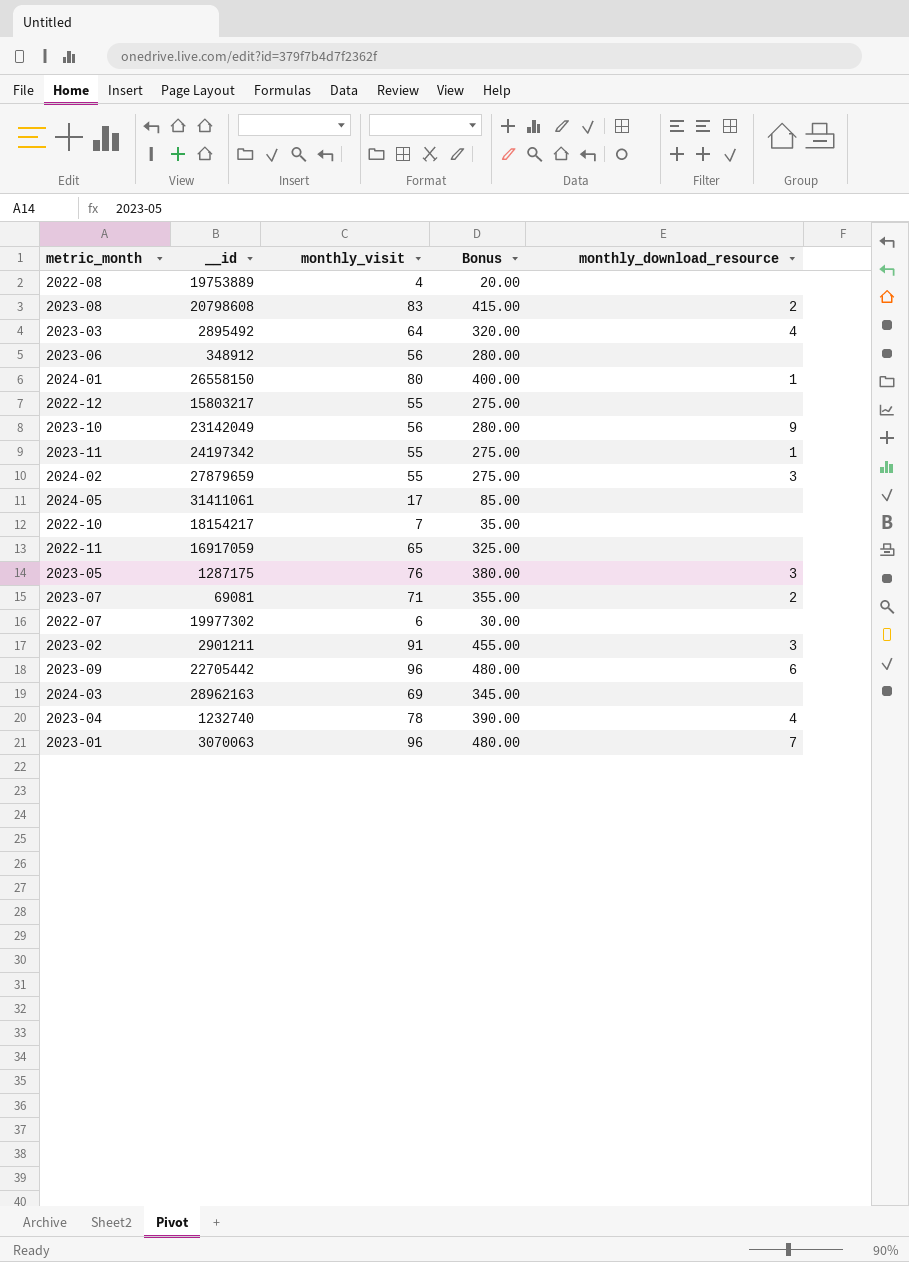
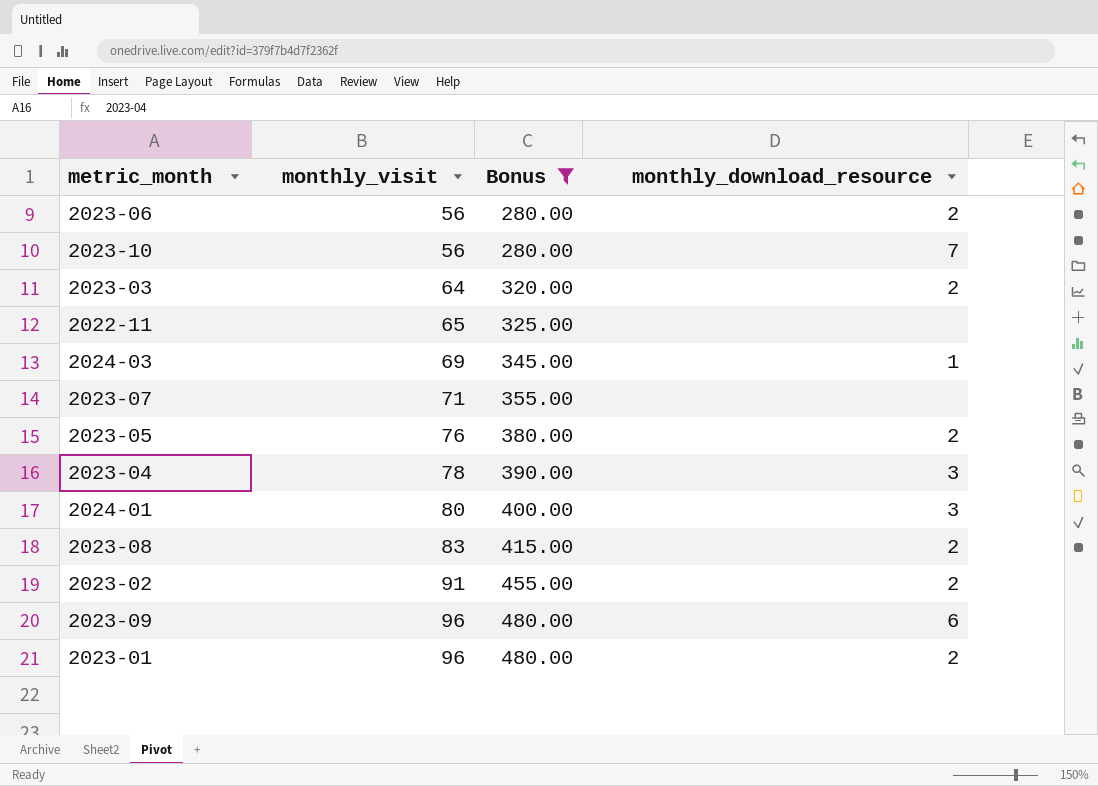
filter: none -> Bonus >= 280.00
row order: none -> monthly_visit ascending
column __id | position: 2 -> none
2023-06 | monthly_download_resource: none -> 2
2023-10 | monthly_download_resource: 9 -> 7
2023-03 | monthly_download_resource: 4 -> 2
2024-03 | monthly_download_resource: none -> 1
2023-07 | monthly_download_resource: 2 -> none
2023-05 | monthly_download_resource: 3 -> 2
2023-04 | monthly_download_resource: 4 -> 3
2024-01 | monthly_download_resource: 1 -> 3
2023-02 | monthly_download_resource: 3 -> 2
2023-01 | monthly_download_resource: 7 -> 2

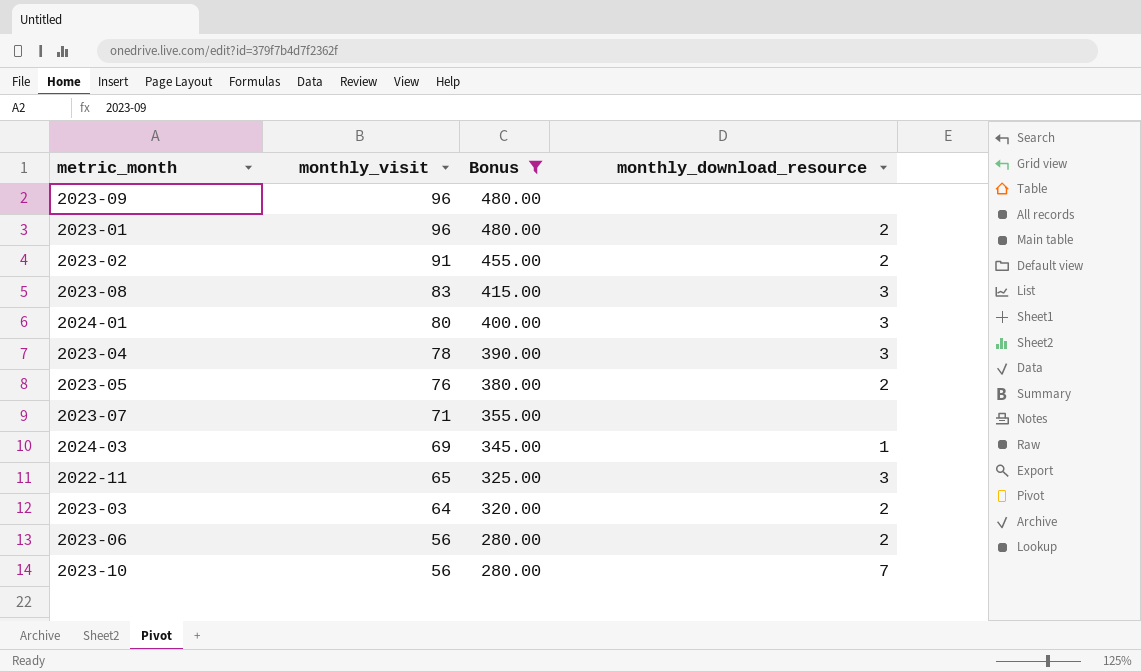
row order: monthly_visit ascending -> monthly_visit descending
2023-09 | monthly_download_resource: 6 -> none
2023-08 | monthly_download_resource: 2 -> 3
2022-11 | monthly_download_resource: none -> 3

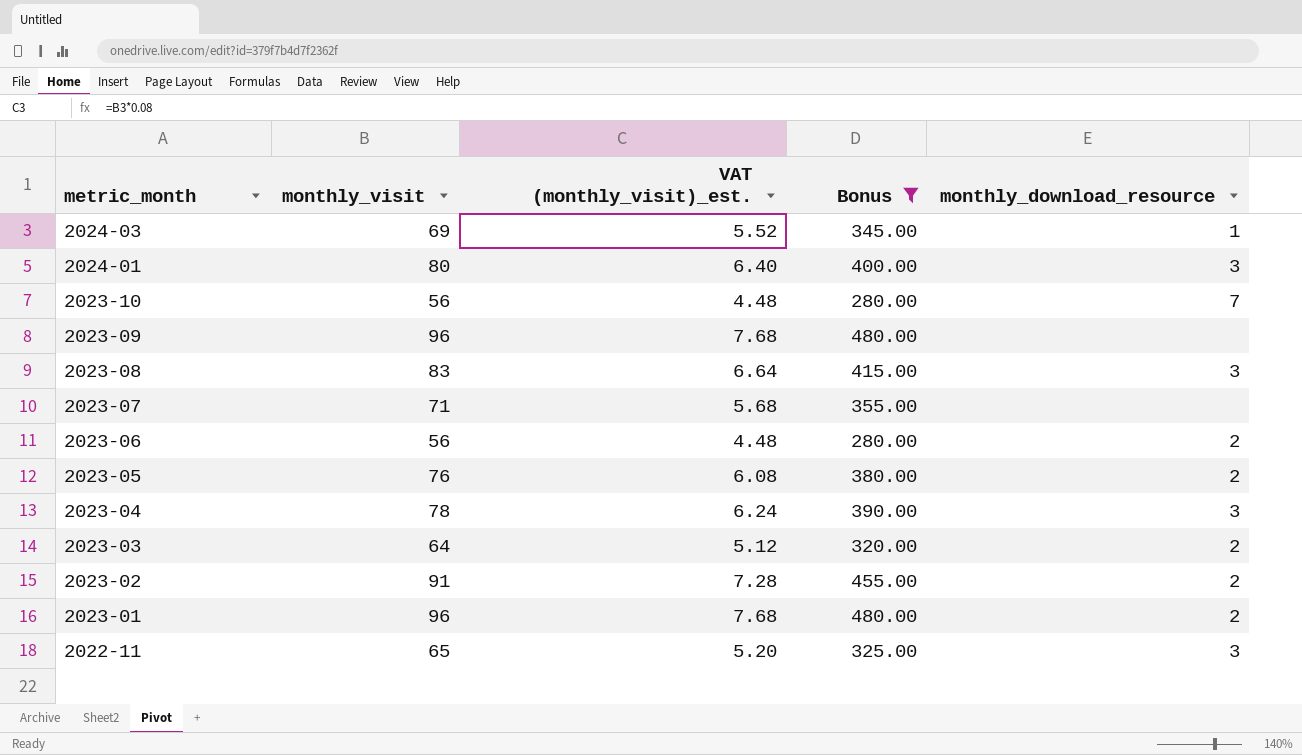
row order: monthly_visit descending -> metric_month descending
column VAT (monthly_visit)_est. | formula: none -> [monthly_visit] * 0.08

